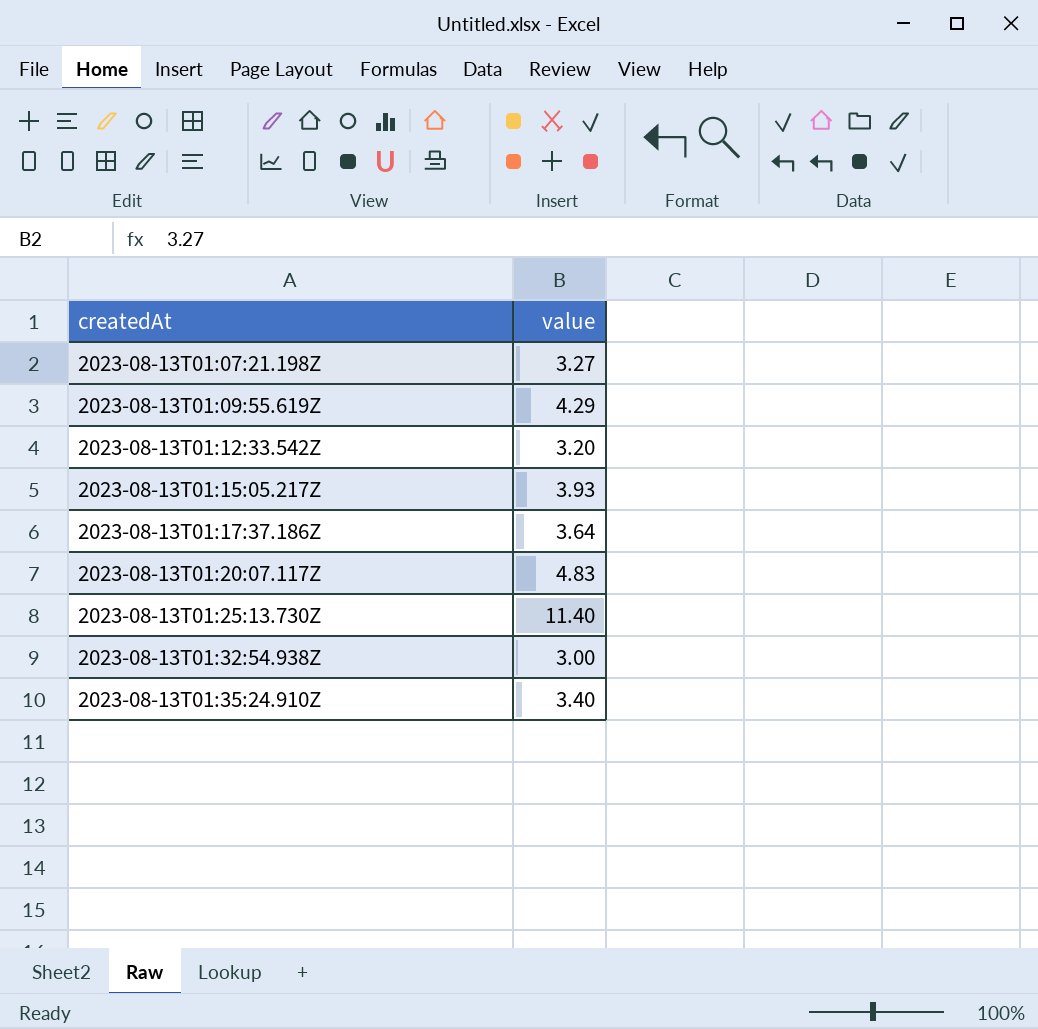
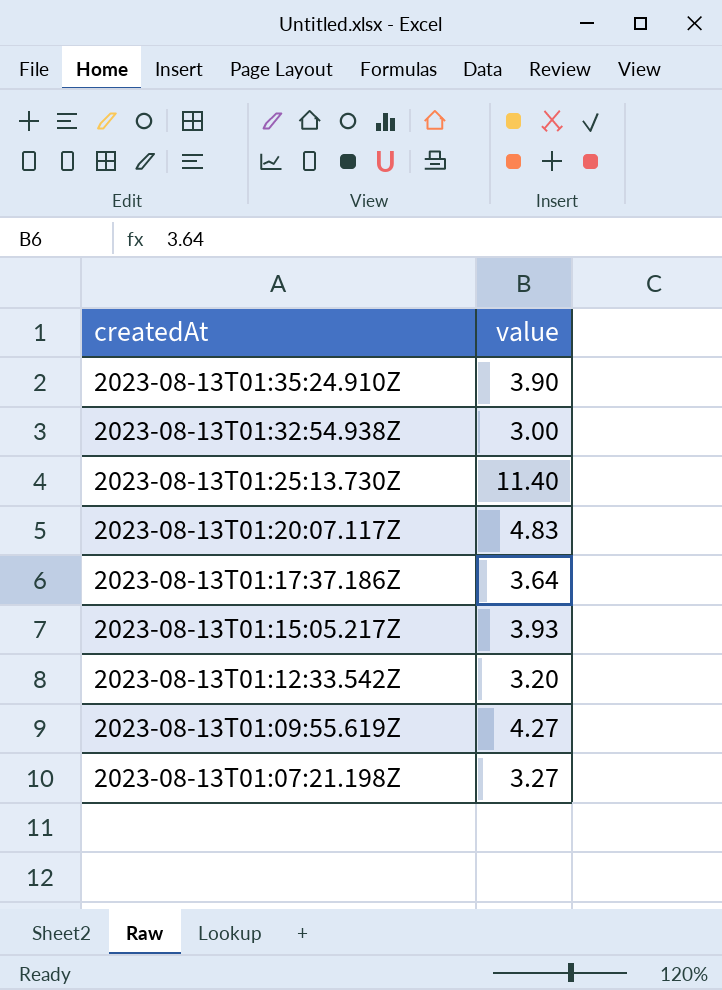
row order: createdAt ascending -> createdAt descending
2023-08-13T01:35:24.910Z | value: 3.40 -> 3.90
2023-08-13T01:09:55.619Z | value: 4.29 -> 4.27

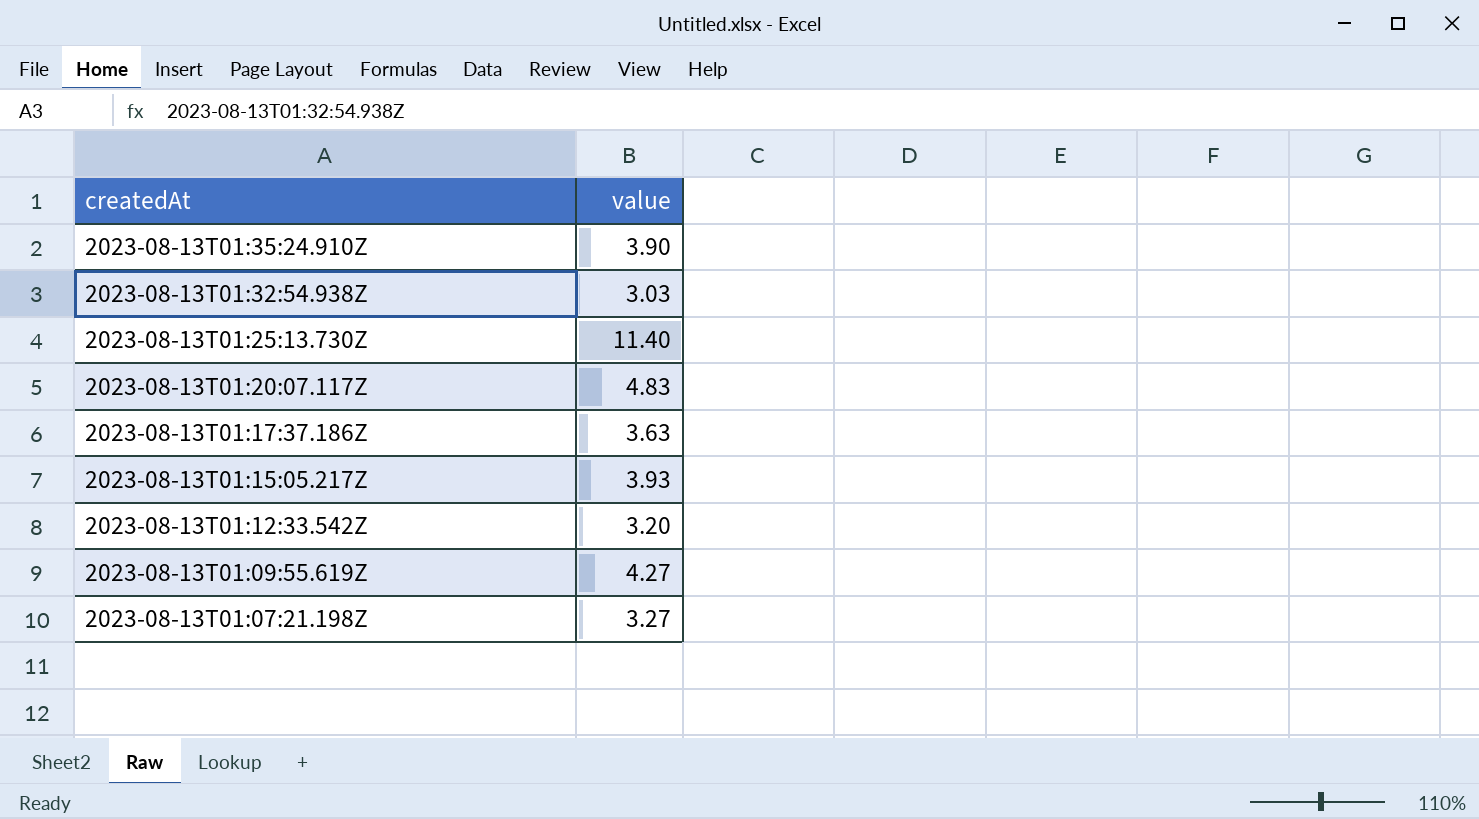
2023-08-13T01:32:54.938Z | value: 3.00 -> 3.03
2023-08-13T01:17:37.186Z | value: 3.64 -> 3.63

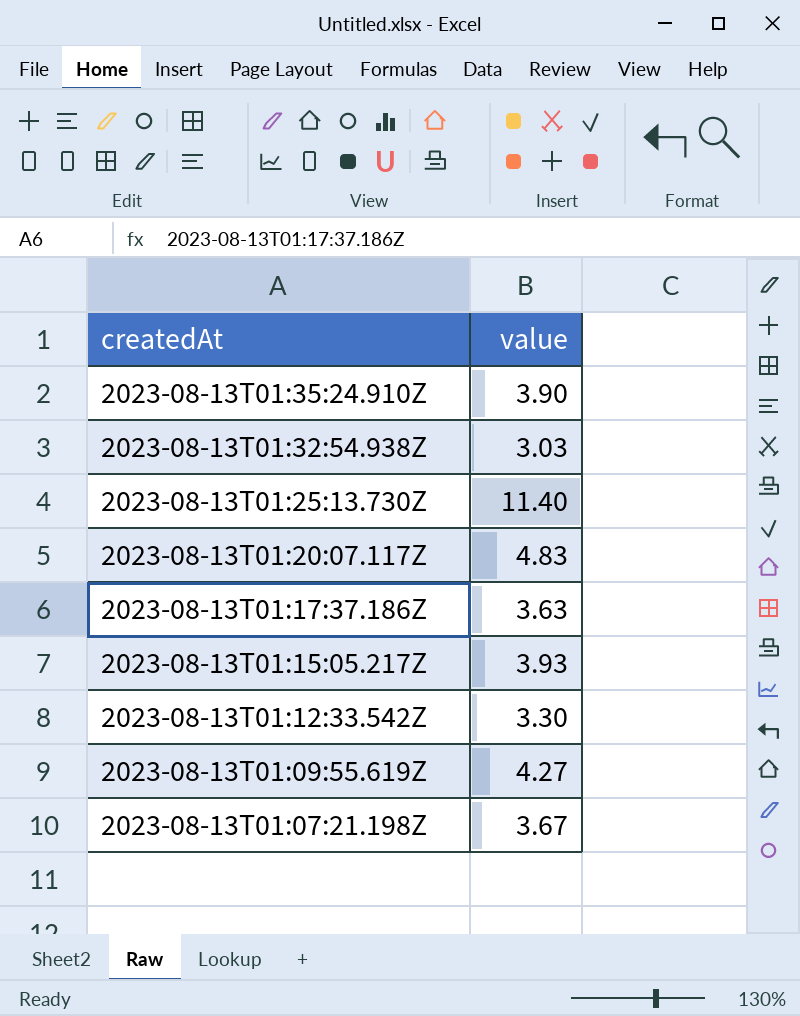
2023-08-13T01:12:33.542Z | value: 3.20 -> 3.30
2023-08-13T01:07:21.198Z | value: 3.27 -> 3.67

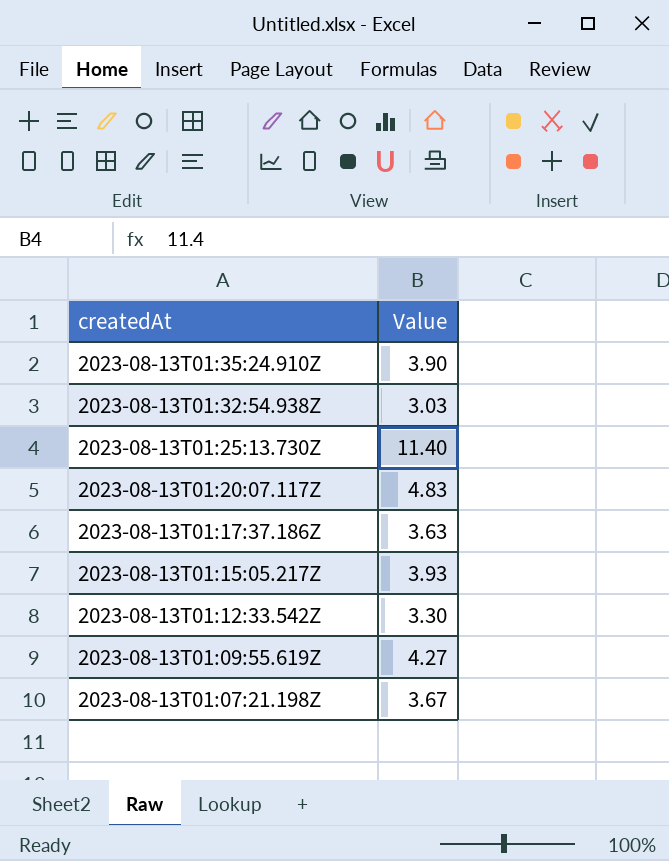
column name: value -> Value

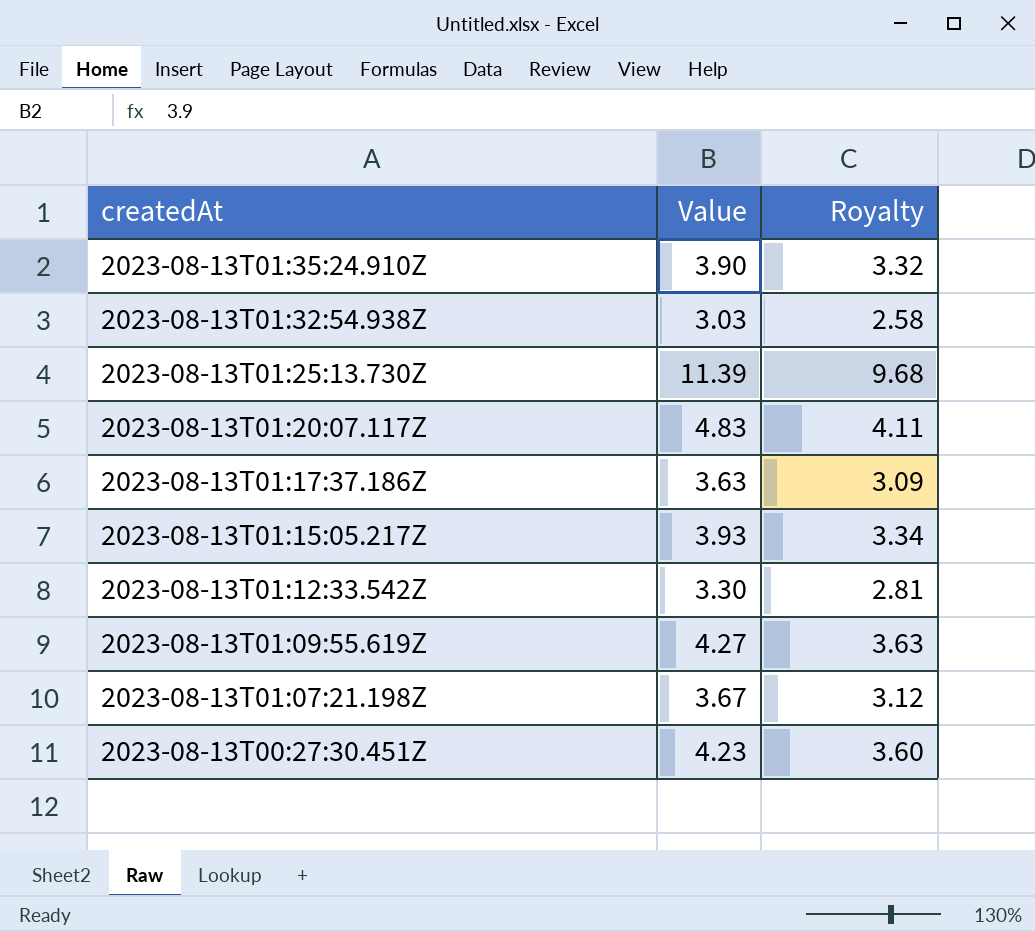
column Royalty | formula: none -> [Value] * 0.85
2023-08-13T01:25:13.730Z | Value: 11.40 -> 11.39
row 2023-08-13T00:27:30.451Z: none -> 4.23 | 3.60

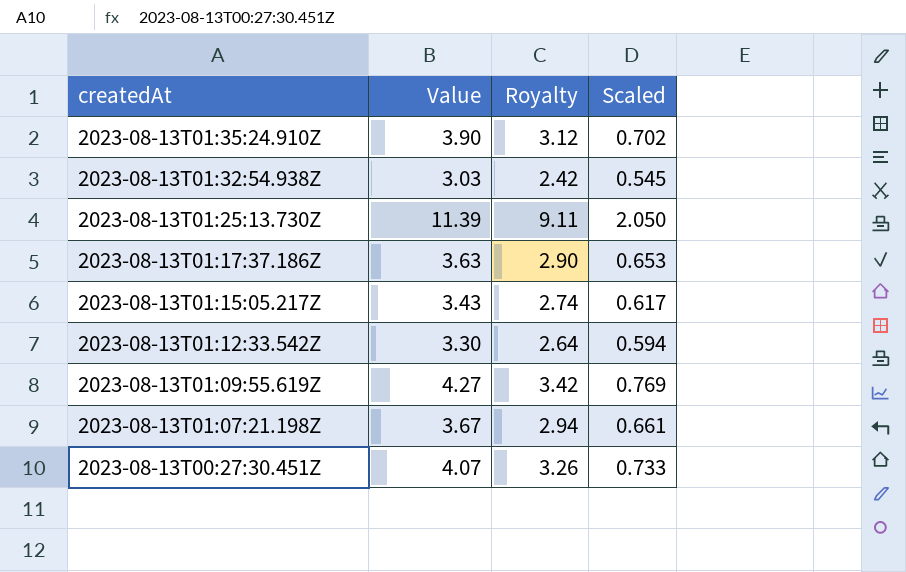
column Royalty | formula: [Value] * 0.85 -> [Value] * 0.8
column Scaled | formula: none -> [Value] * 0.18
row 2023-08-13T01:20:07.117Z: 4.83 | 4.11 -> none
2023-08-13T01:15:05.217Z | Value: 3.93 -> 3.43
2023-08-13T00:27:30.451Z | Value: 4.23 -> 4.07

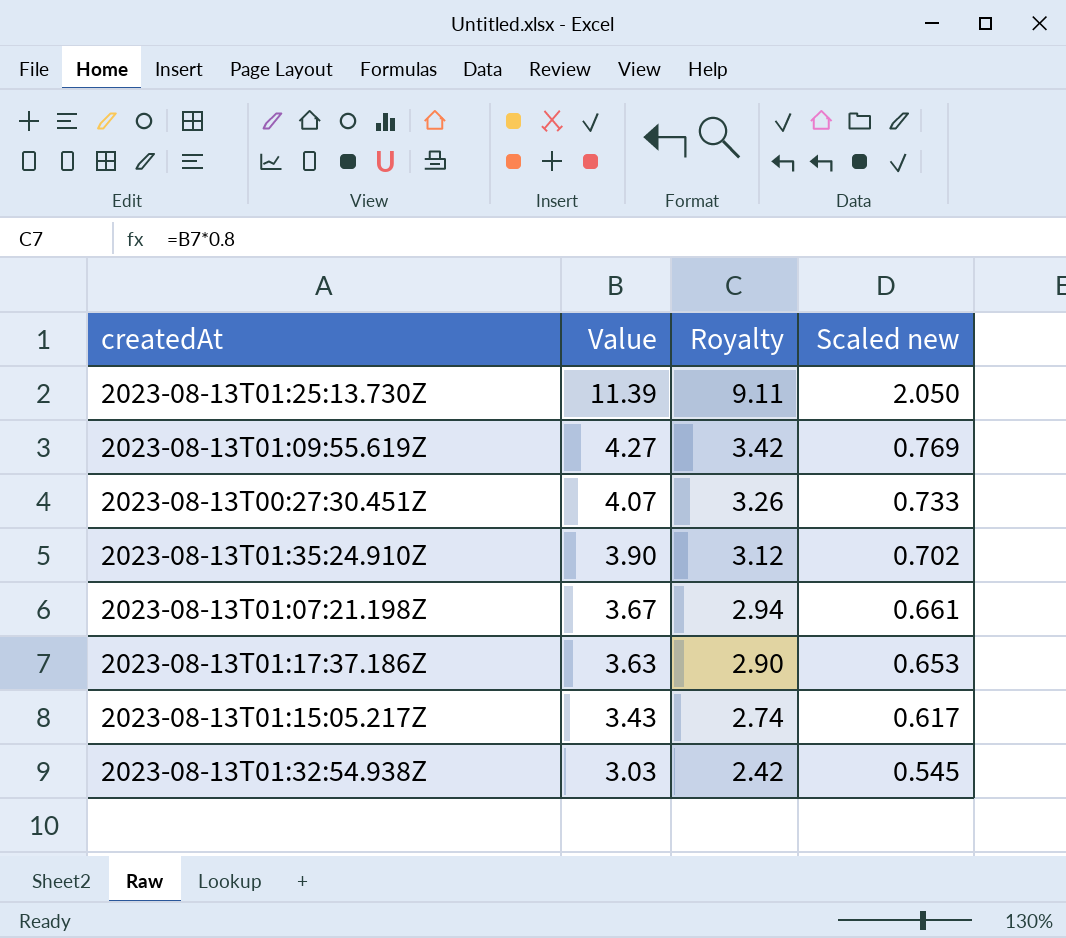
row order: createdAt descending -> Value descending
column name: Scaled -> Scaled new
row 2023-08-13T01:12:33.542Z: 3.30 | 2.64 | 0.594 -> none

